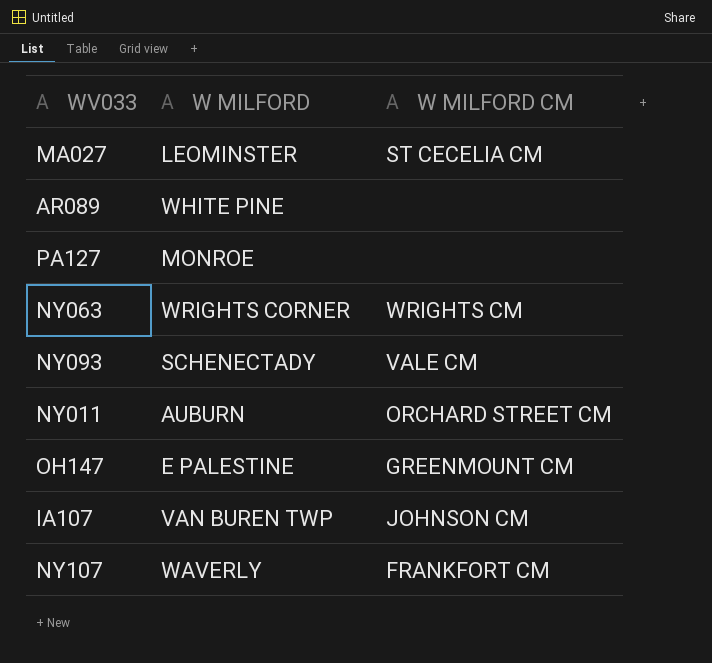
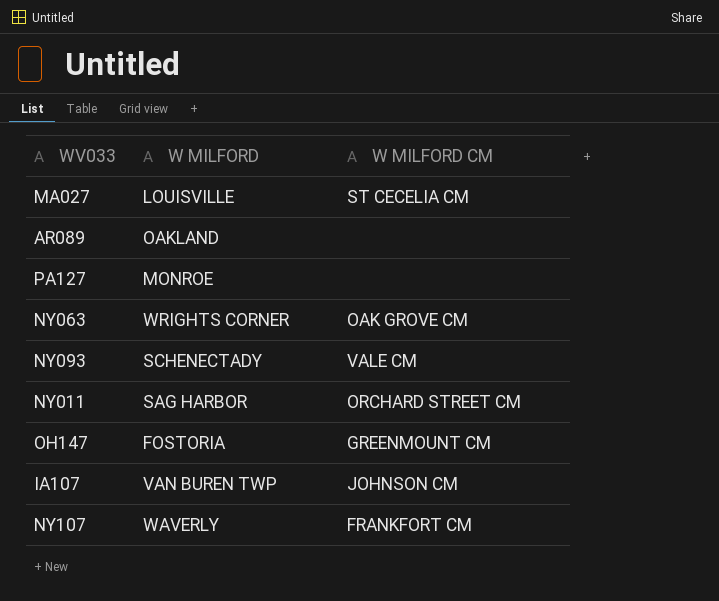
MA027 | W MILFORD: LEOMINSTER -> LOUISVILLE
AR089 | W MILFORD: WHITE PINE -> OAKLAND
NY063 | W MILFORD CM: WRIGHTS CM -> OAK GROVE CM
NY011 | W MILFORD: AUBURN -> SAG HARBOR
OH147 | W MILFORD: E PALESTINE -> FOSTORIA

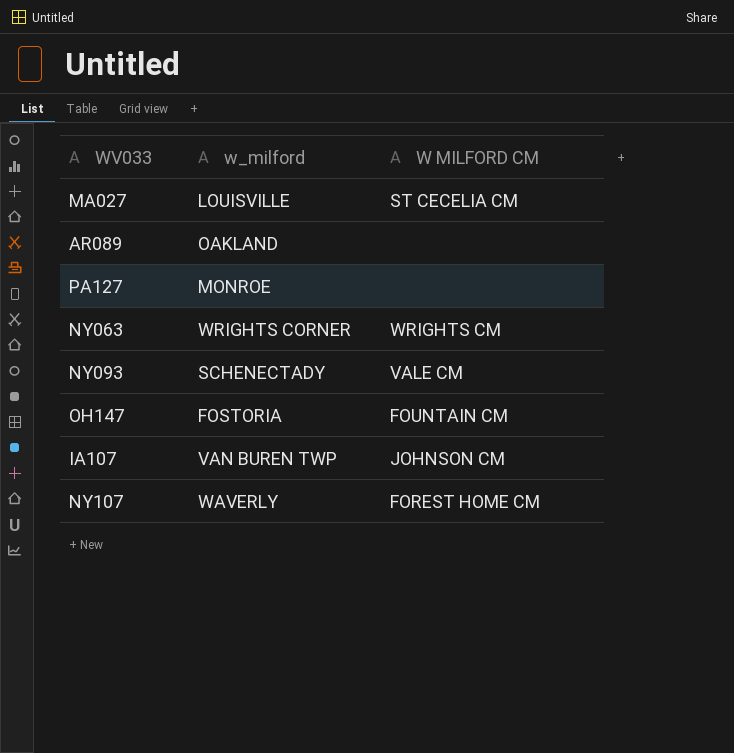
column name: W MILFORD -> w_milford
row NY011: SAG HARBOR | ORCHARD STREET CM -> none
NY063 | W MILFORD CM: OAK GROVE CM -> WRIGHTS CM
OH147 | W MILFORD CM: GREENMOUNT CM -> FOUNTAIN CM
NY107 | W MILFORD CM: FRANKFORT CM -> FOREST HOME CM

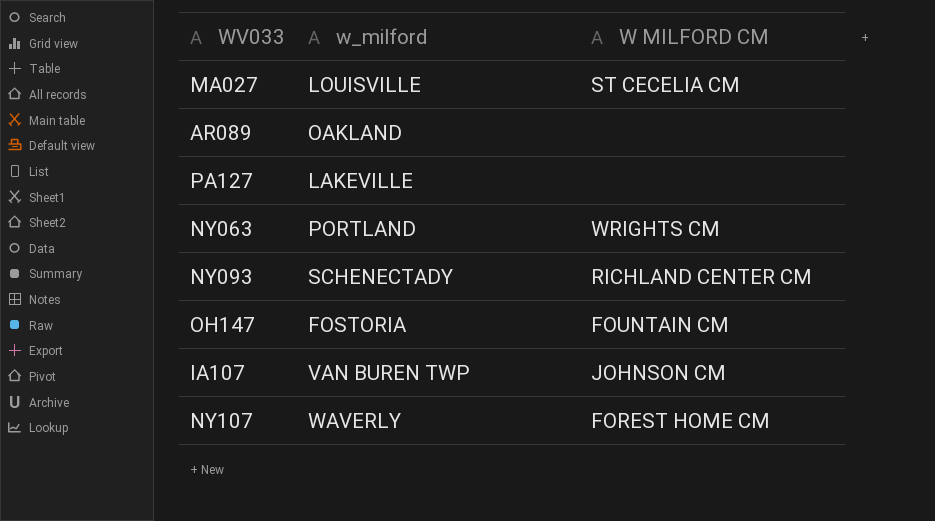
PA127 | w_milford: MONROE -> LAKEVILLE
NY063 | w_milford: WRIGHTS CORNER -> PORTLAND
NY093 | W MILFORD CM: VALE CM -> RICHLAND CENTER CM

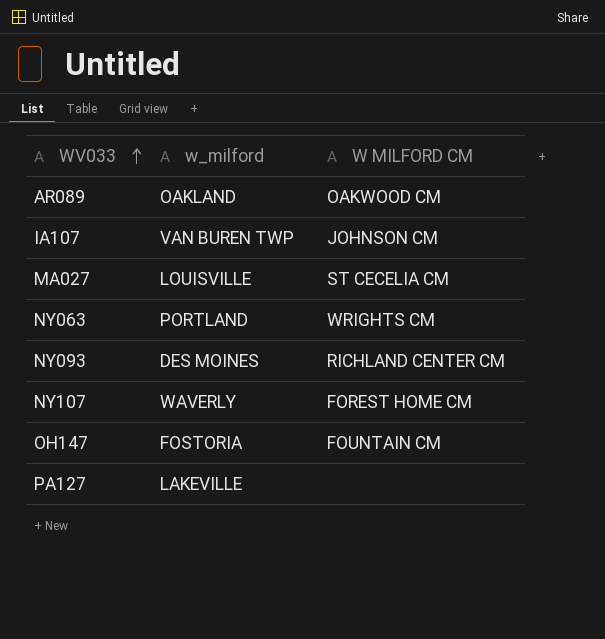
row order: none -> WV033 ascending
AR089 | W MILFORD CM: none -> OAKWOOD CM
NY093 | w_milford: SCHENECTADY -> DES MOINES

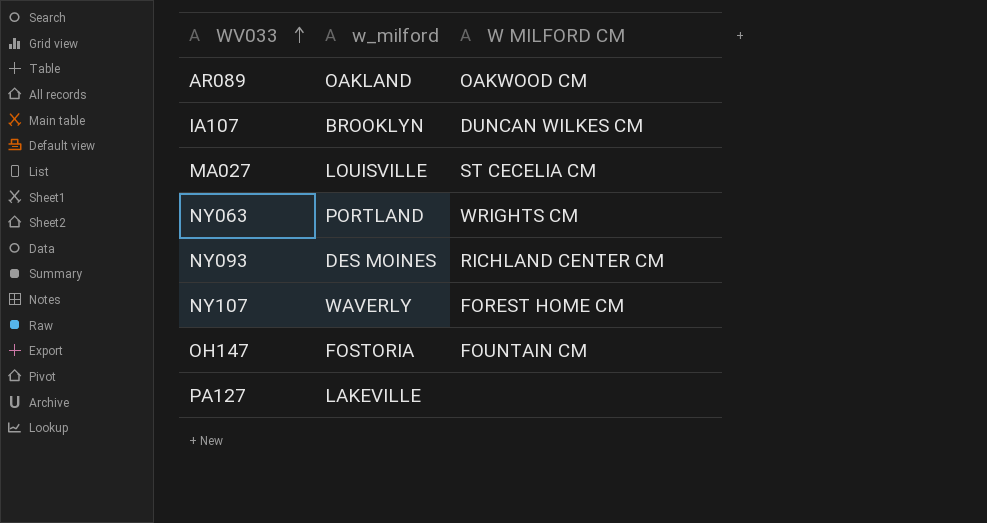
IA107 | w_milford: VAN BUREN TWP -> BROOKLYN
IA107 | W MILFORD CM: JOHNSON CM -> DUNCAN WILKES CM

